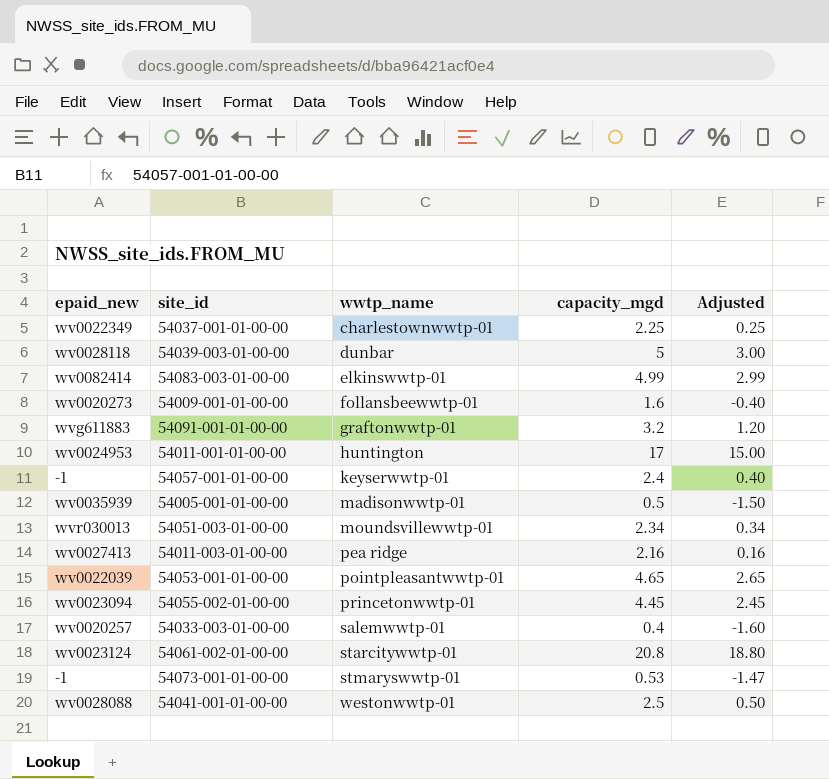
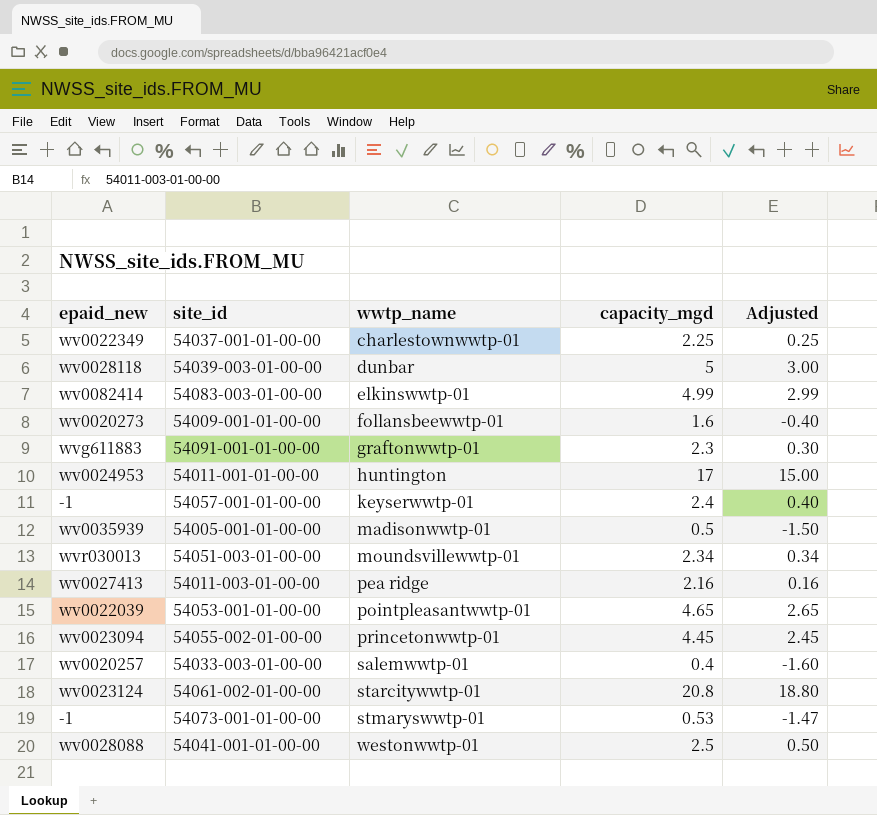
54091-001-01-00-00 | capacity_mgd: 3.2 -> 2.3
54091-001-01-00-00 | Adjusted: 1.20 -> 0.30

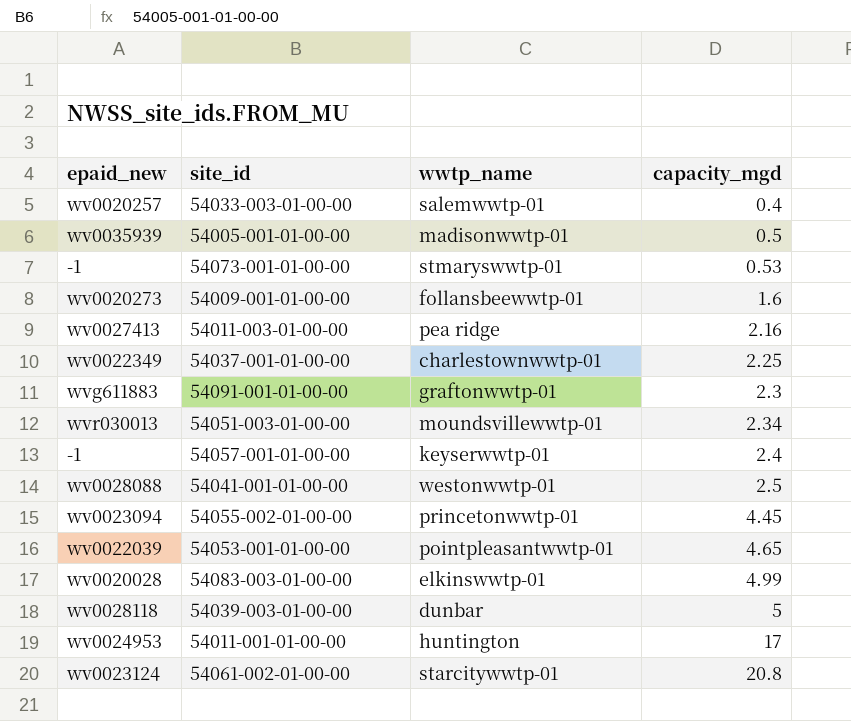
row order: wwtp_name ascending -> capacity_mgd ascending
column Adjusted | formula: [capacity_mgd] - 2 -> none
54083-003-01-00-00 | epaid_new: wv0082414 -> wv0020028

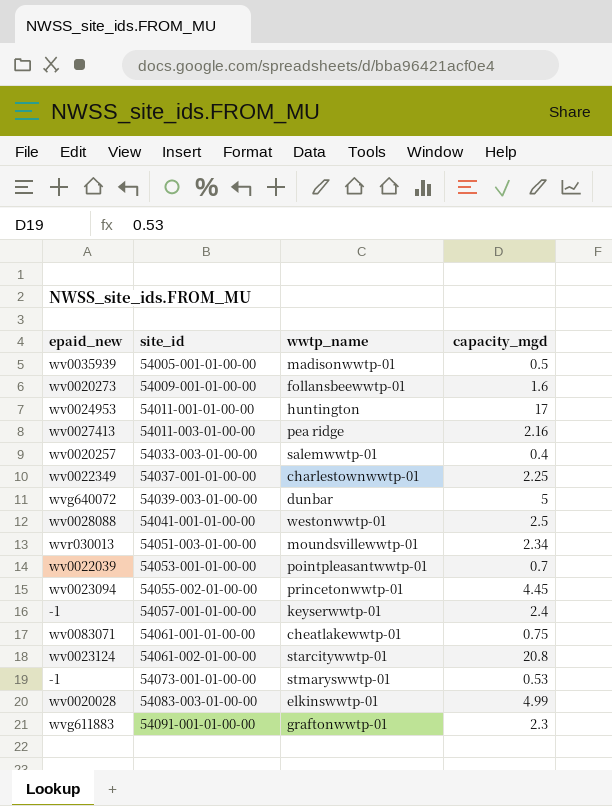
row order: capacity_mgd ascending -> site_id ascending
54039-003-01-00-00 | epaid_new: wv0028118 -> wvg640072
54053-001-01-00-00 | capacity_mgd: 4.65 -> 0.7
row 54061-001-01-00-00: none -> wv0083071 | cheatlakewwtp-01 | 0.75

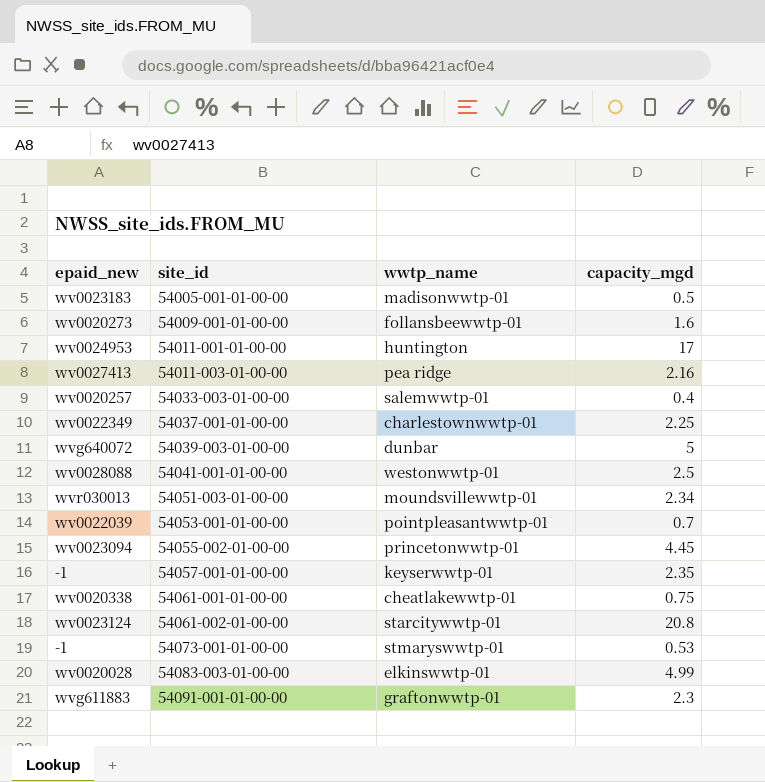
54005-001-01-00-00 | epaid_new: wv0035939 -> wv0023183
54057-001-01-00-00 | capacity_mgd: 2.4 -> 2.35
54061-001-01-00-00 | epaid_new: wv0083071 -> wv0020338

